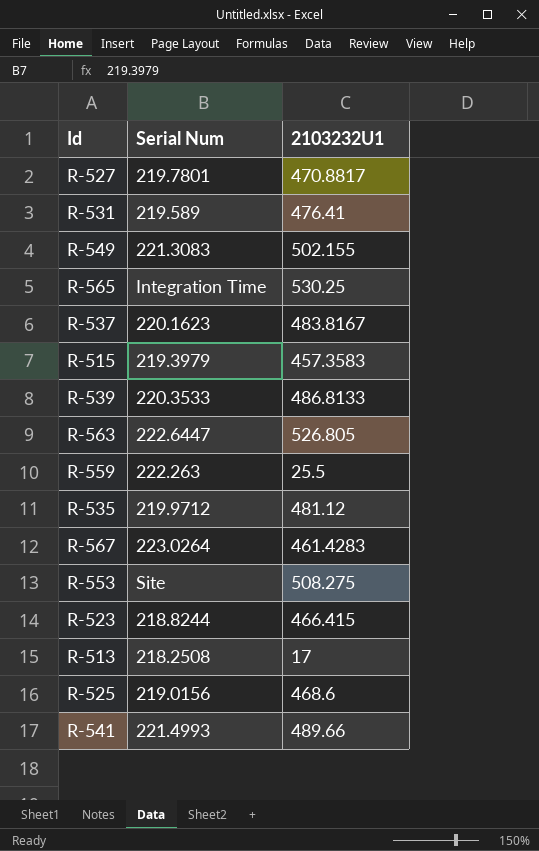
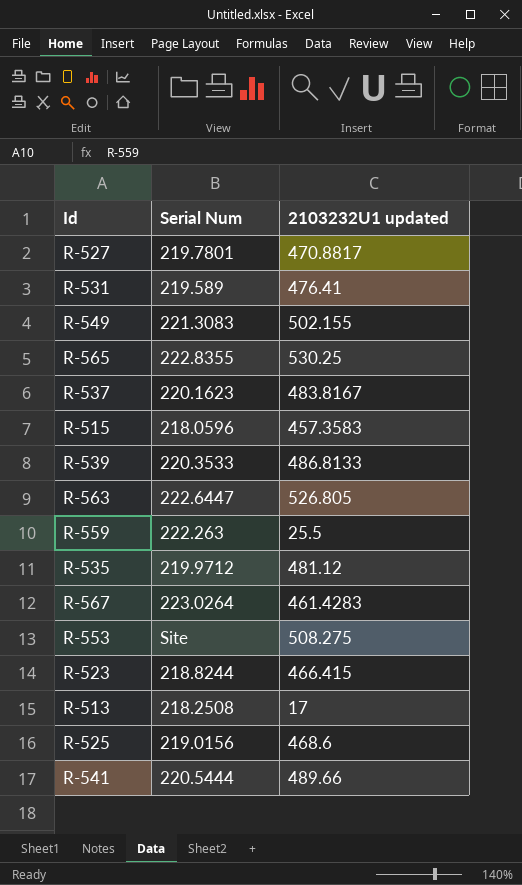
column name: 2103232U1 -> 2103232U1 updated
R-565 | Serial Num: Integration Time -> 222.8355
R-515 | Serial Num: 219.3979 -> 218.0596
R-541 | Serial Num: 221.4993 -> 220.5444

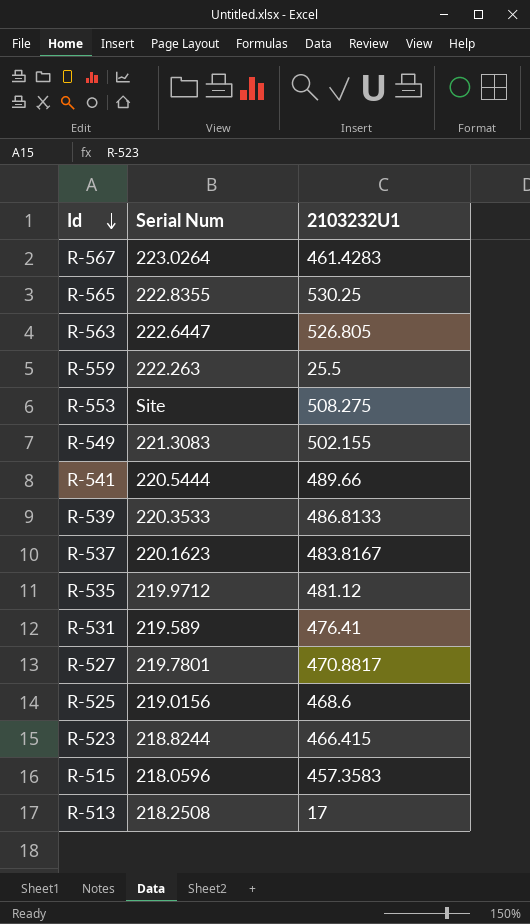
row order: none -> Id descending
column name: 2103232U1 updated -> 2103232U1

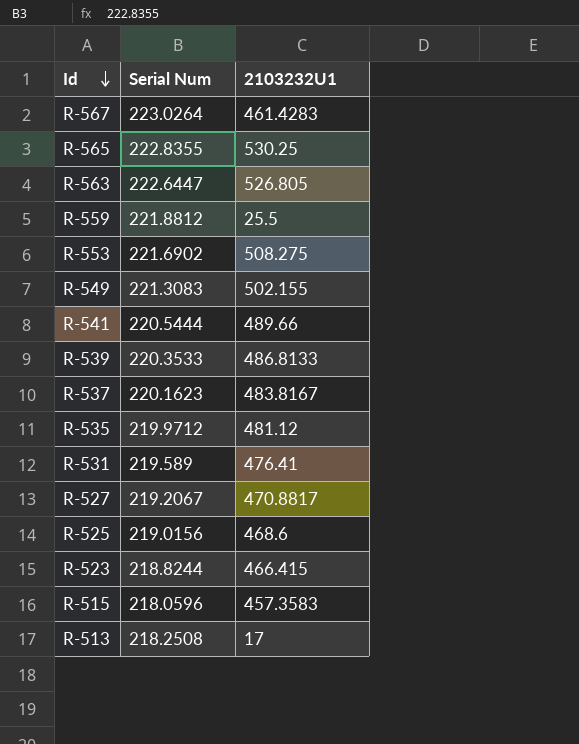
R-559 | Serial Num: 222.263 -> 221.8812
R-553 | Serial Num: Site -> 221.6902
R-527 | Serial Num: 219.7801 -> 219.2067

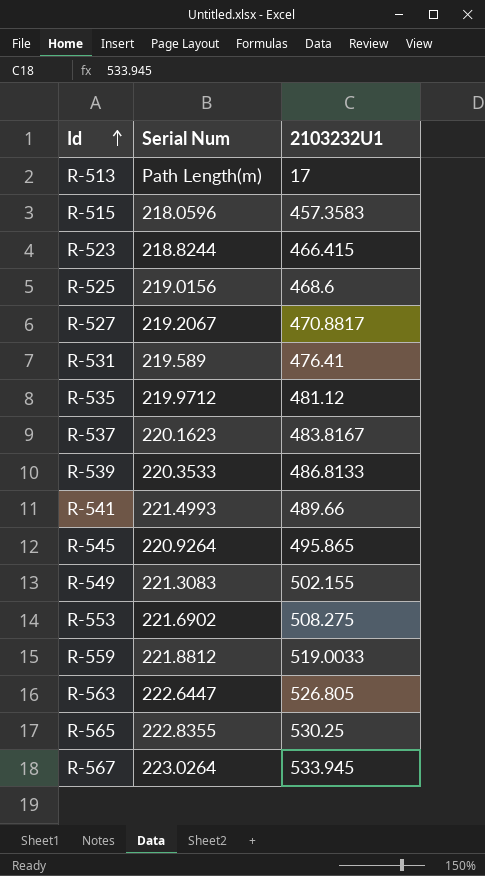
row order: Id descending -> Id ascending
R-513 | Serial Num: 218.2508 -> Path Length(m)
R-541 | Serial Num: 220.5444 -> 221.4993
row R-545: none -> 220.9264 | 495.865
R-559 | 2103232U1: 25.5 -> 519.0033
R-567 | 2103232U1: 461.4283 -> 533.945

